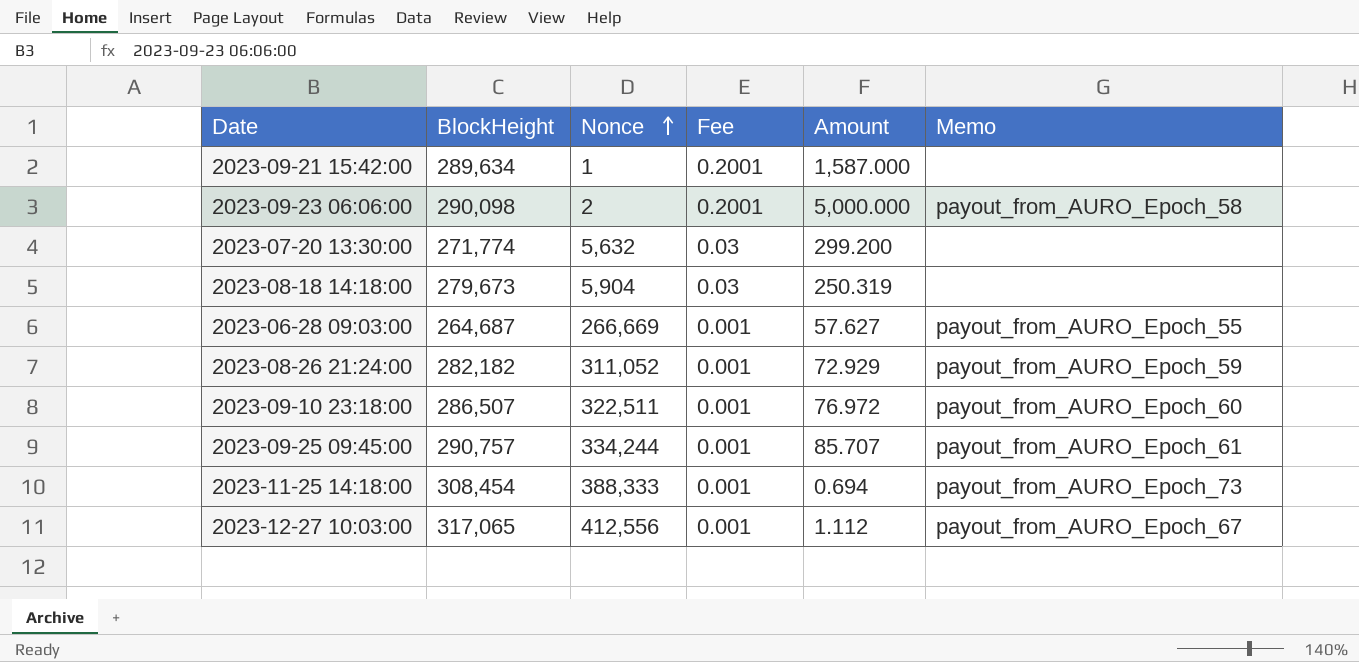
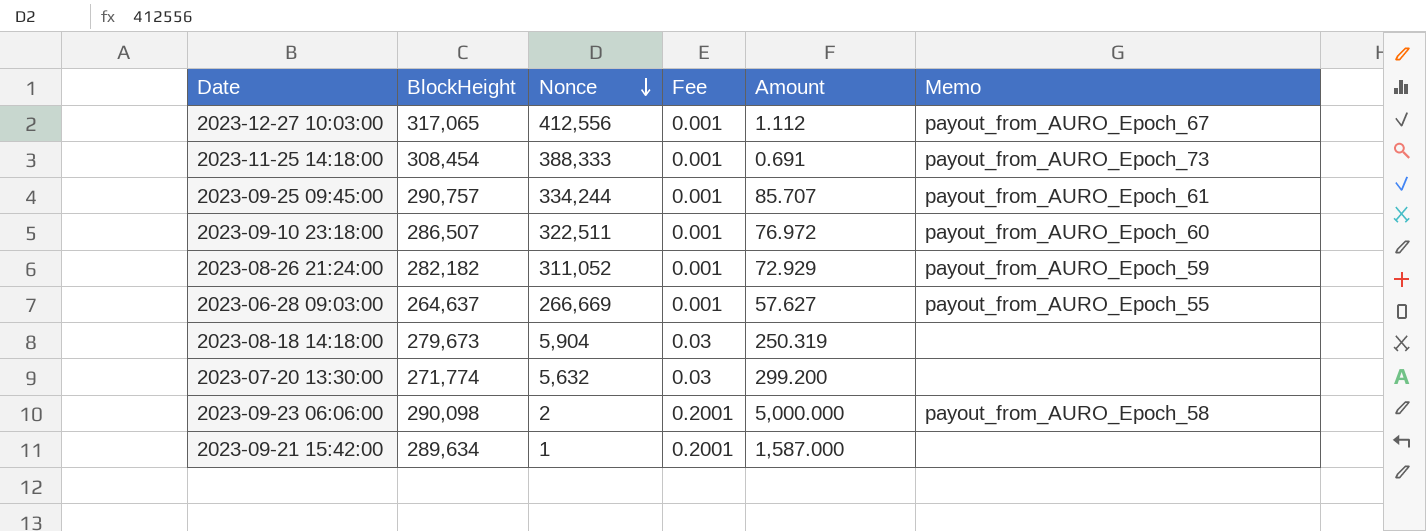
row order: Nonce ascending -> Nonce descending
2023-11-25 14:18:00 | Amount: 0.694 -> 0.691
2023-06-28 09:03:00 | BlockHeight: 264,687 -> 264,637

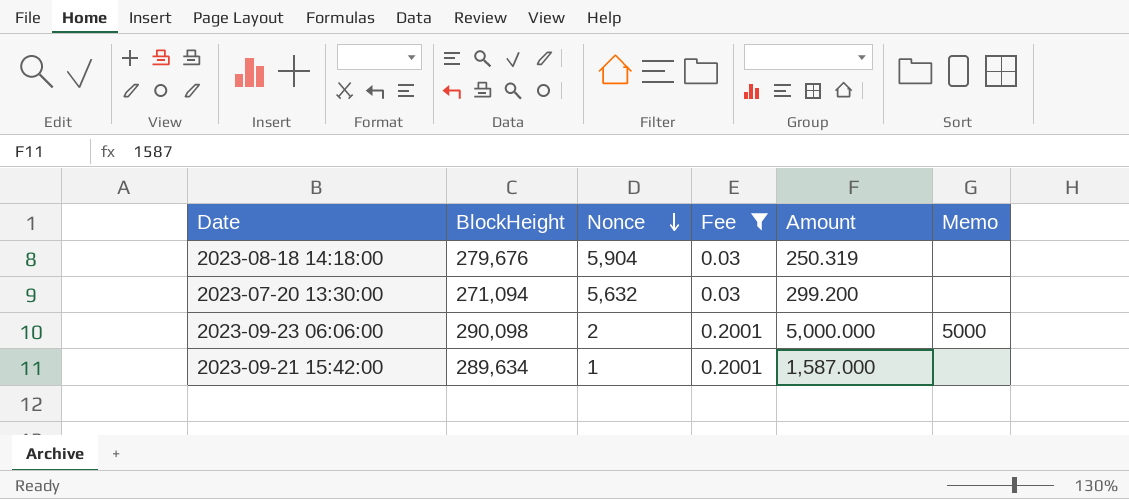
filter: none -> Fee != 0.001
2023-08-18 14:18:00 | BlockHeight: 279,673 -> 279,676
2023-07-20 13:30:00 | BlockHeight: 271,774 -> 271,094
2023-09-23 06:06:00 | Memo: payout_from_AURO_Epoch_58 -> 5000

